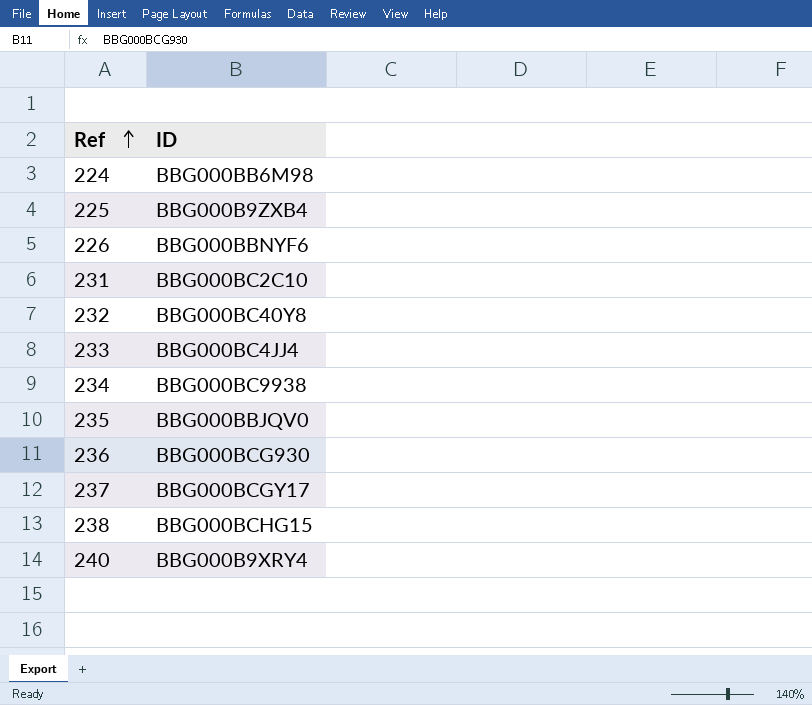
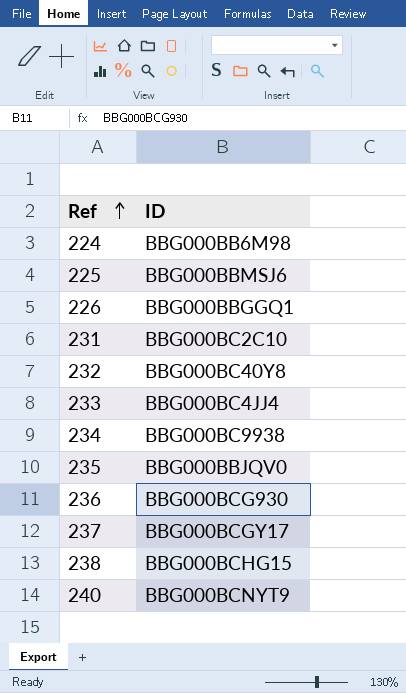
225 | ID: BBG000B9ZXB4 -> BBG000BBMSJ6
226 | ID: BBG000BBNYF6 -> BBG000BBGGQ1
240 | ID: BBG000B9XRY4 -> BBG000BCNYT9

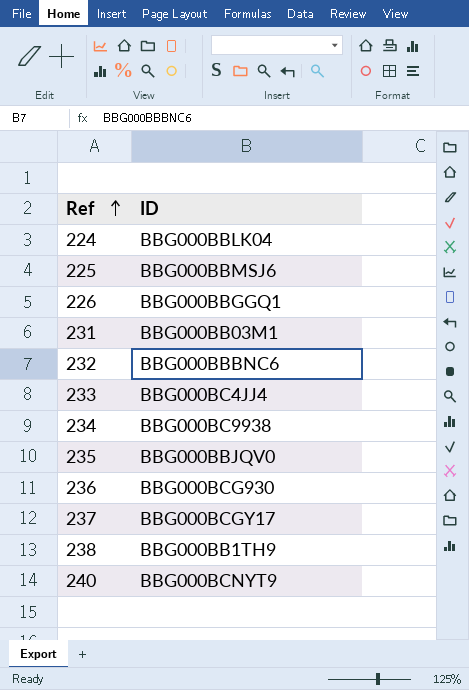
224 | ID: BBG000BB6M98 -> BBG000BBLK04
231 | ID: BBG000BC2C10 -> BBG000BB03M1
232 | ID: BBG000BC40Y8 -> BBG000BBBNC6
238 | ID: BBG000BCHG15 -> BBG000BB1TH9

